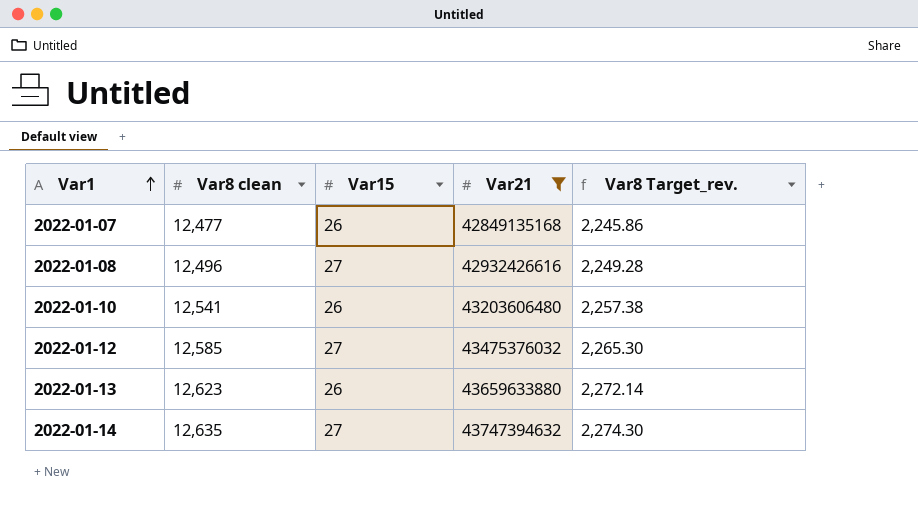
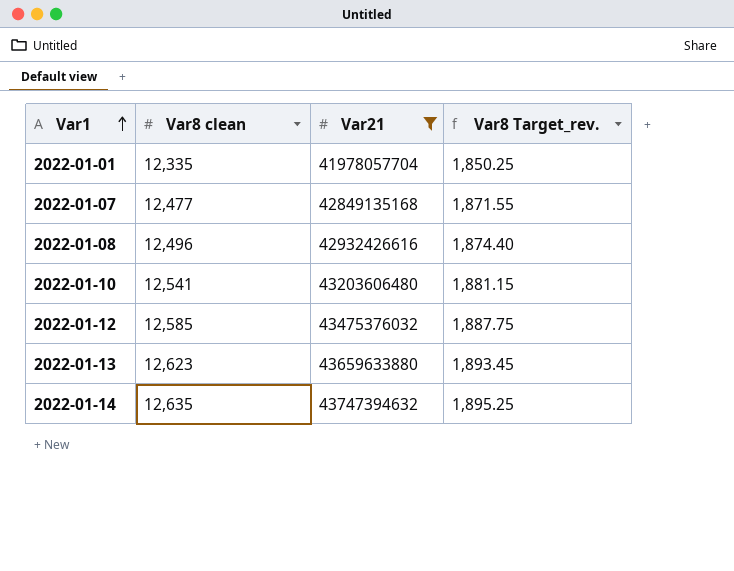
column Var15 | position: 3 -> none
column Var8 Target_rev. | formula: [Var8 clean] * 0.18 -> [Var8 clean] * 0.15
row 2022-01-01: none -> 12,335 | 41978057704 | 1,850.25

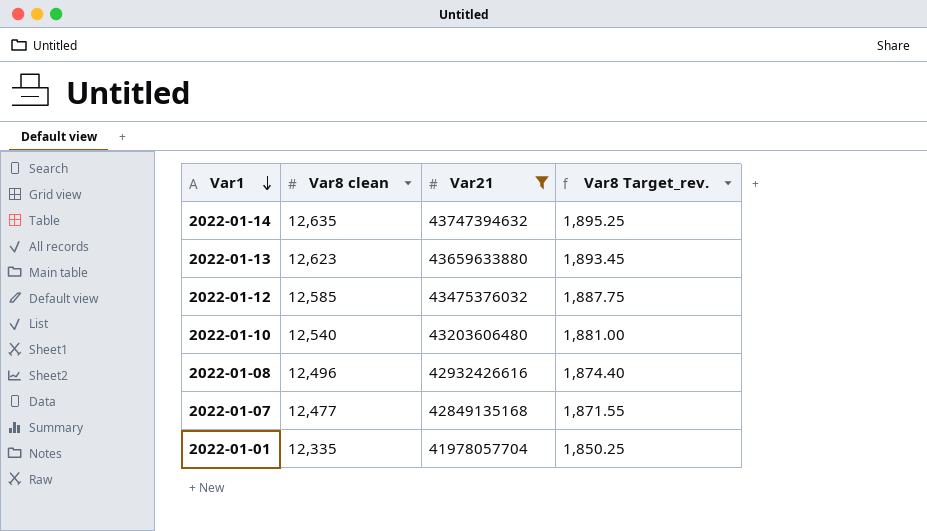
row order: Var1 ascending -> Var1 descending
2022-01-10 | Var8 clean: 12,541 -> 12,540
2022-01-10 | Var8 Target_rev.: 1,881.15 -> 1,881.00

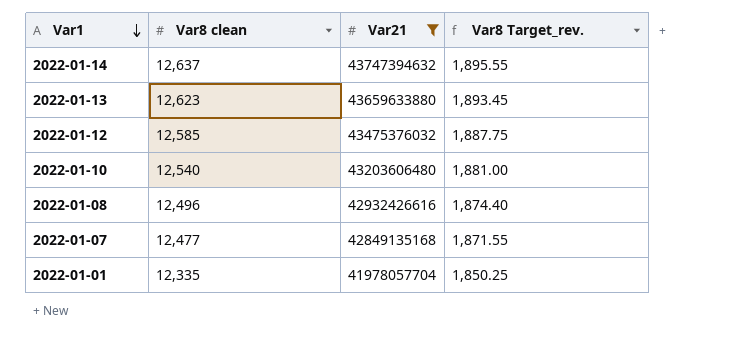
2022-01-14 | Var8 clean: 12,635 -> 12,637
2022-01-14 | Var8 Target_rev.: 1,895.25 -> 1,895.55

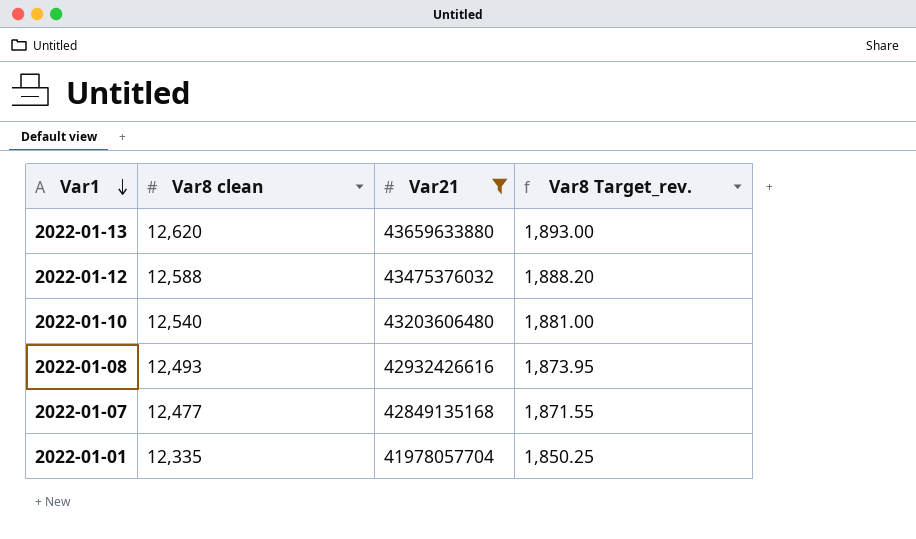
row 2022-01-14: 12,637 | 43747394632 | 1,895.55 -> none
2022-01-13 | Var8 clean: 12,623 -> 12,620
2022-01-13 | Var8 Target_rev.: 1,893.45 -> 1,893.00
2022-01-12 | Var8 clean: 12,585 -> 12,588
2022-01-12 | Var8 Target_rev.: 1,887.75 -> 1,888.20
2022-01-08 | Var8 clean: 12,496 -> 12,493
2022-01-08 | Var8 Target_rev.: 1,874.40 -> 1,873.95

